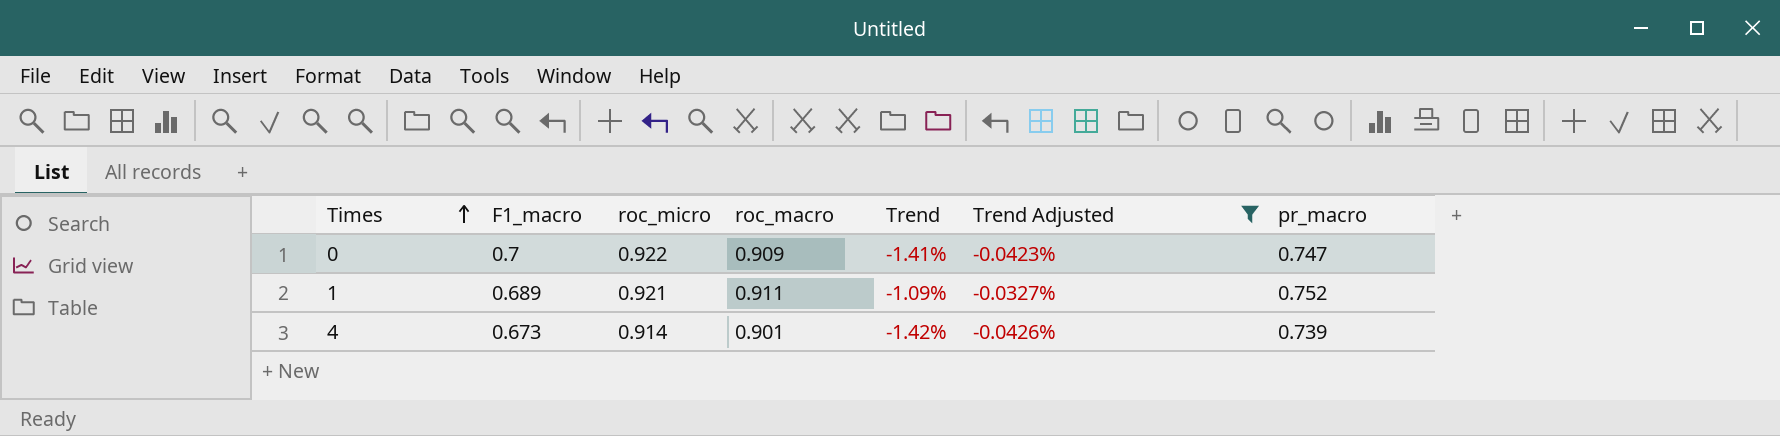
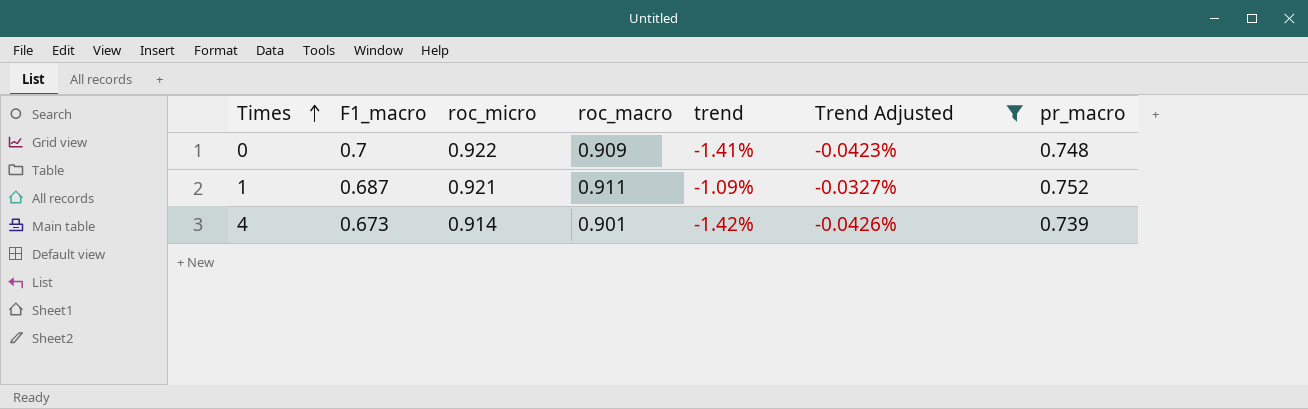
column name: Trend -> trend
0 | pr_macro: 0.747 -> 0.748
1 | F1_macro: 0.689 -> 0.687

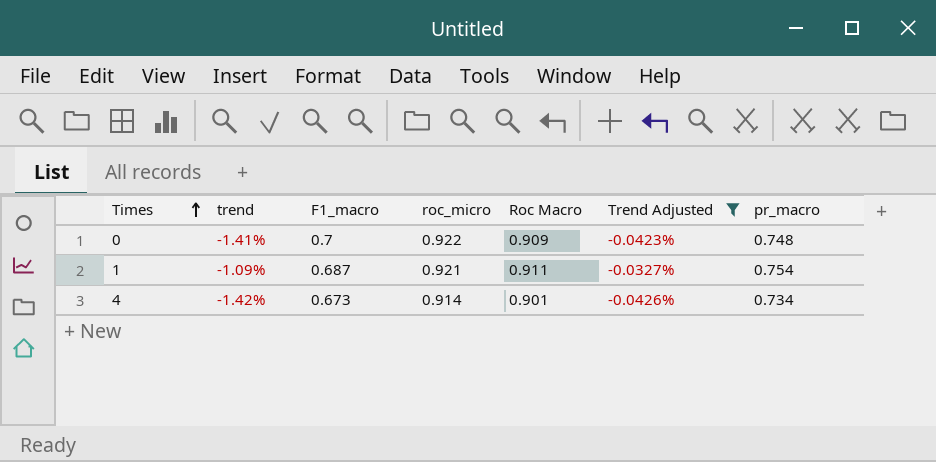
column trend | position: 5 -> 2
column name: roc_macro -> Roc Macro
1 | pr_macro: 0.752 -> 0.754
4 | pr_macro: 0.739 -> 0.734

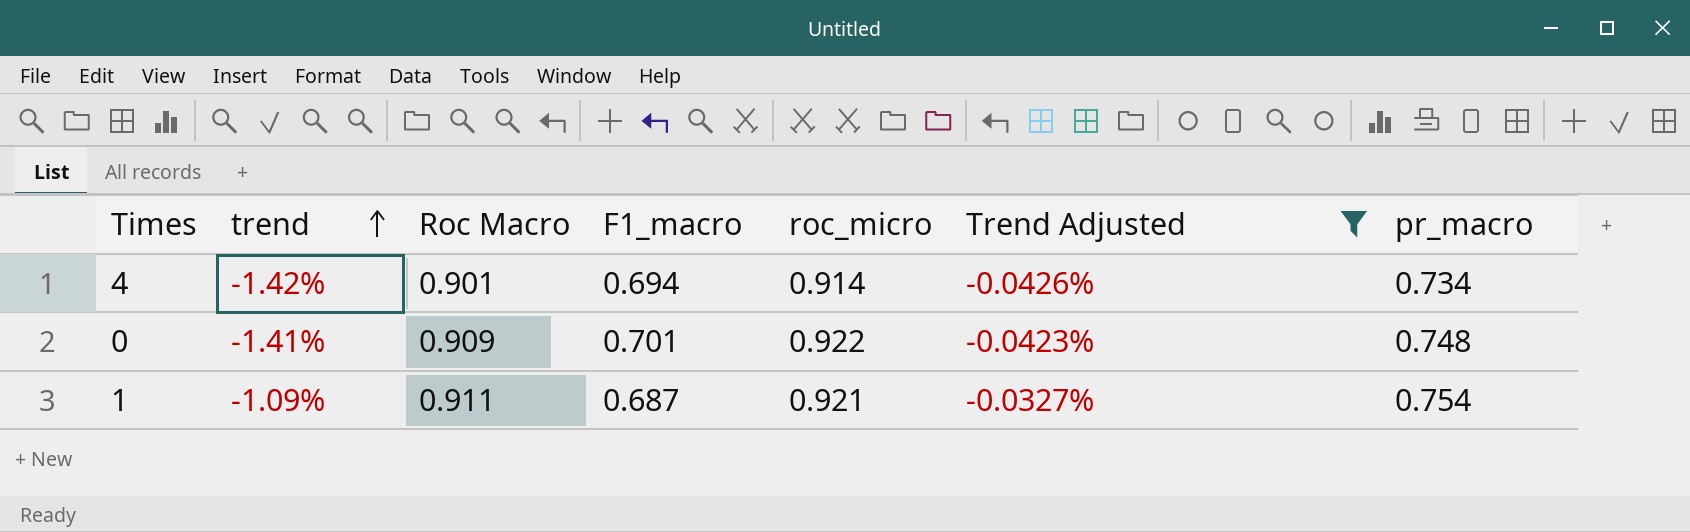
row order: Times ascending -> trend ascending
column Roc Macro | position: 5 -> 3
4 | F1_macro: 0.673 -> 0.694
0 | F1_macro: 0.7 -> 0.701

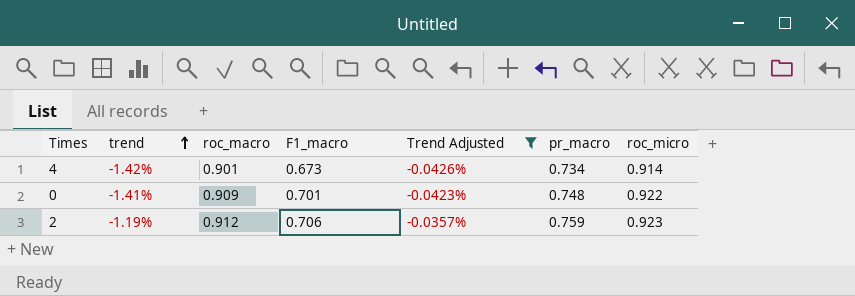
column name: Roc Macro -> roc_macro
column roc_micro | position: 5 -> 7
row 1: -1.09% | 0.911 | 0.687 | 0.921 | -0.0327% | 0.754 -> none
4 | F1_macro: 0.694 -> 0.673
row 2: none -> -1.19% | 0.912 | 0.706 | -0.0357% | 0.759 | 0.923

